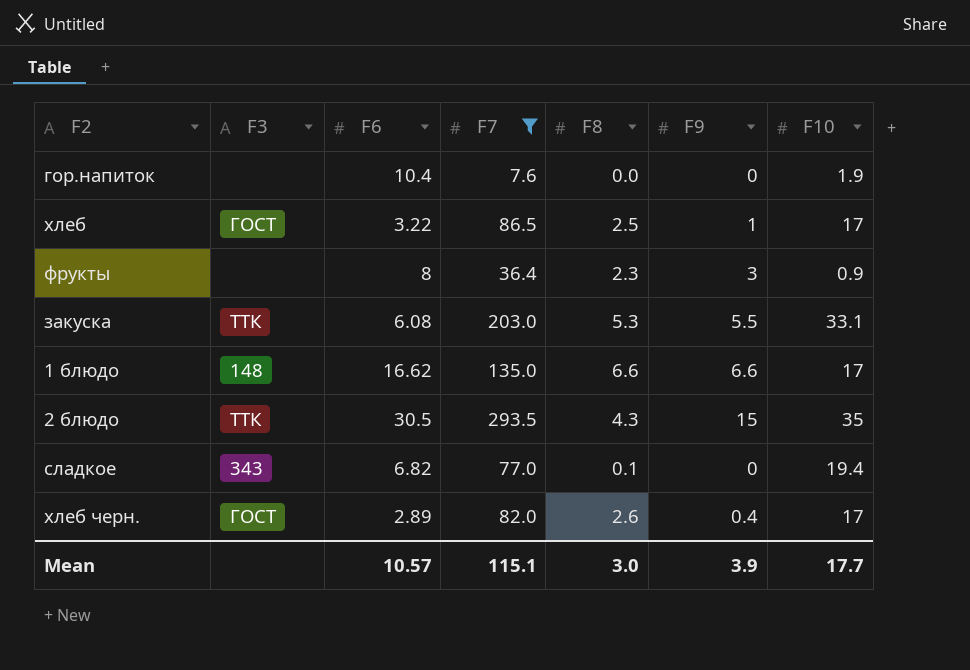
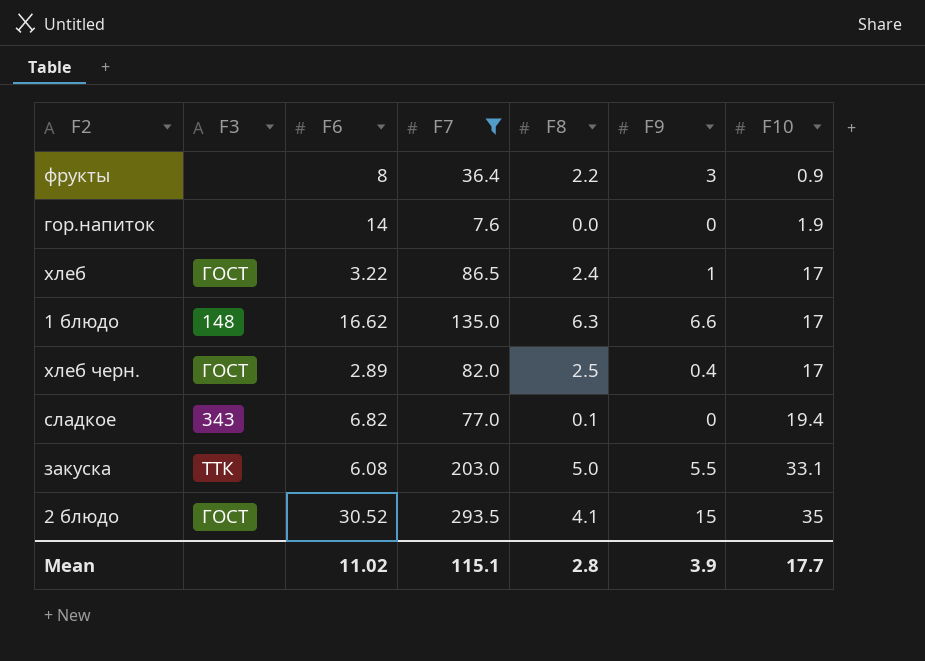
row order: none -> F10 ascending
фрукты | F8: 2.3 -> 2.2
гор.напиток | F6: 10.4 -> 14
хлеб | F8: 2.5 -> 2.4
1 блюдо | F8: 6.6 -> 6.3
хлеб черн. | F8: 2.6 -> 2.5
закуска | F8: 5.3 -> 5.0
2 блюдо | F3: ТТК -> ГОСТ
2 блюдо | F6: 30.5 -> 30.52
2 блюдо | F8: 4.3 -> 4.1
Mean | F6: 10.57 -> 11.02
Mean | F8: 3.0 -> 2.8

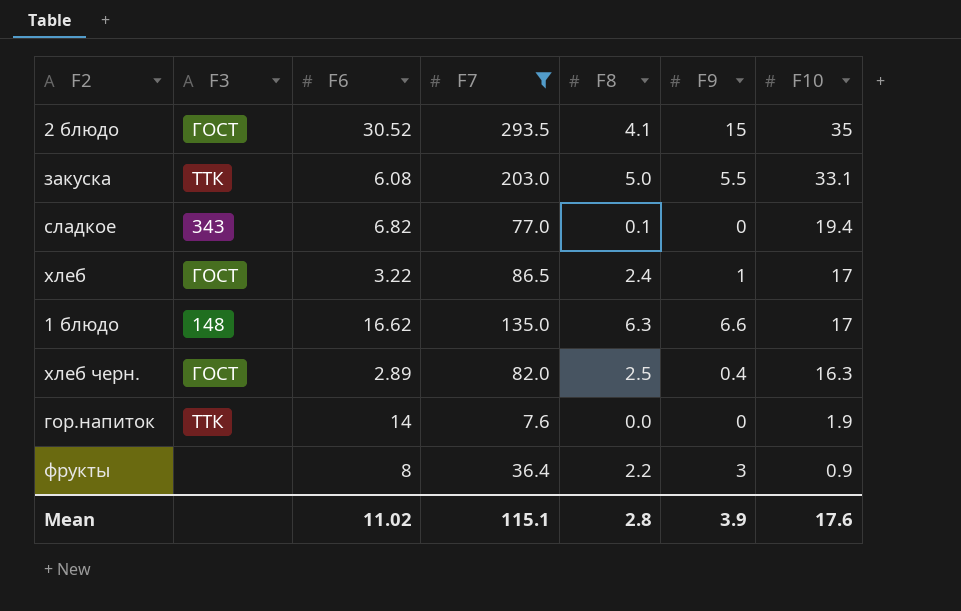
row order: F10 ascending -> F10 descending
хлеб черн. | F10: 17 -> 16.3
гор.напиток | F3: none -> ТТК
Mean | F10: 17.7 -> 17.6

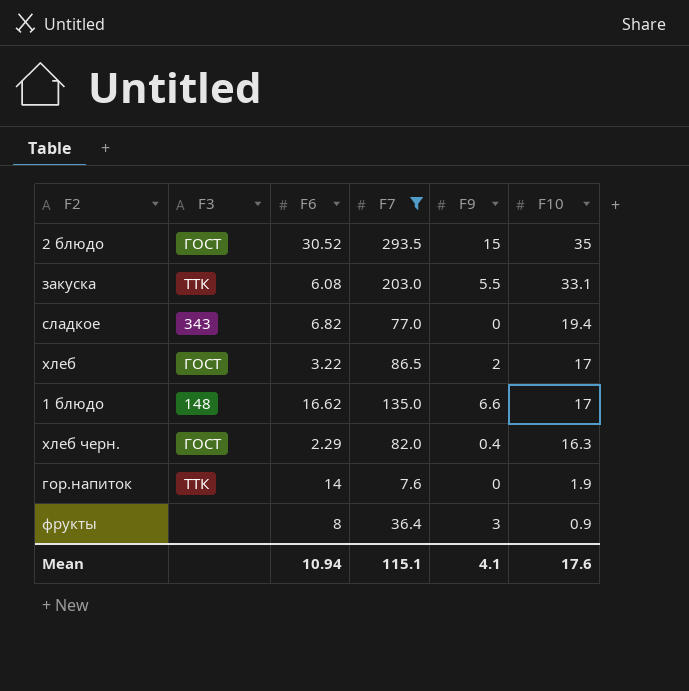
column F8 | position: 5 -> none
хлеб | F9: 1 -> 2
хлеб черн. | F6: 2.89 -> 2.29
Mean | F6: 11.02 -> 10.94
Mean | F9: 3.9 -> 4.1

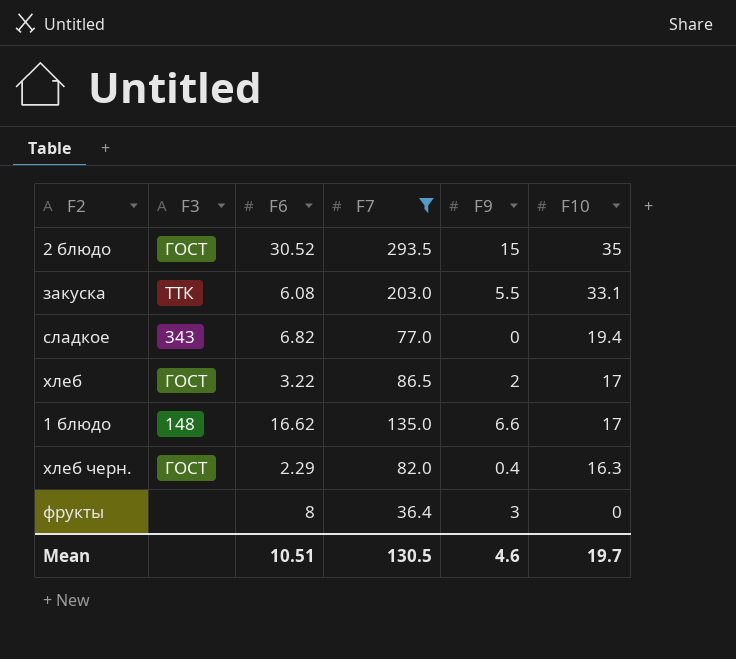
row гор.напиток: ТТК | 14 | 7.6 | 0 | 1.9 -> none
фрукты | F10: 0.9 -> 0
Mean | F6: 10.94 -> 10.51
Mean | F7: 115.1 -> 130.5
Mean | F9: 4.1 -> 4.6
Mean | F10: 17.6 -> 19.7

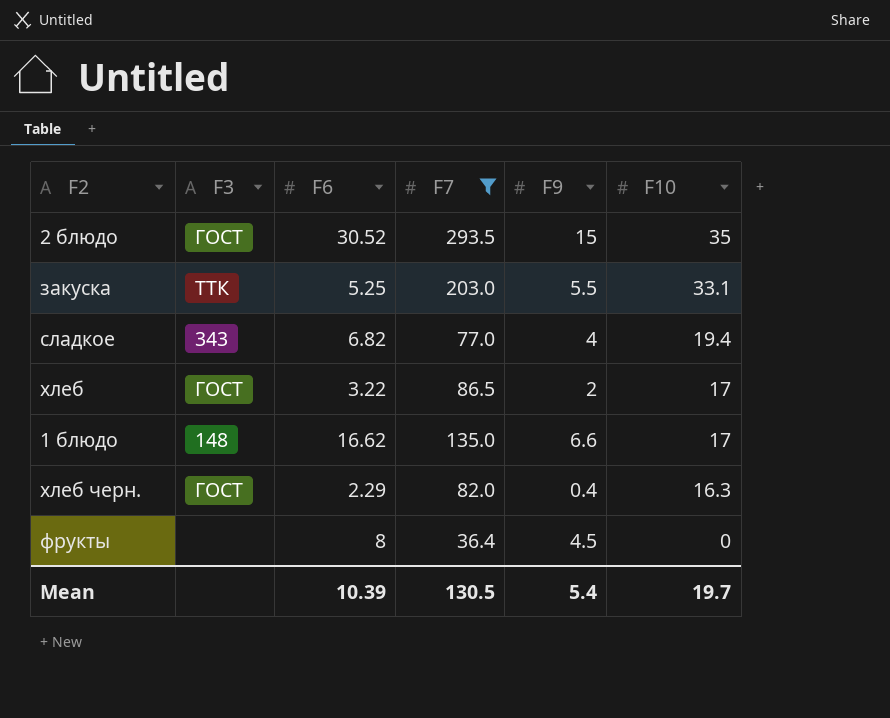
закуска | F6: 6.08 -> 5.25
сладкое | F9: 0 -> 4
фрукты | F9: 3 -> 4.5
Mean | F6: 10.51 -> 10.39
Mean | F9: 4.6 -> 5.4

